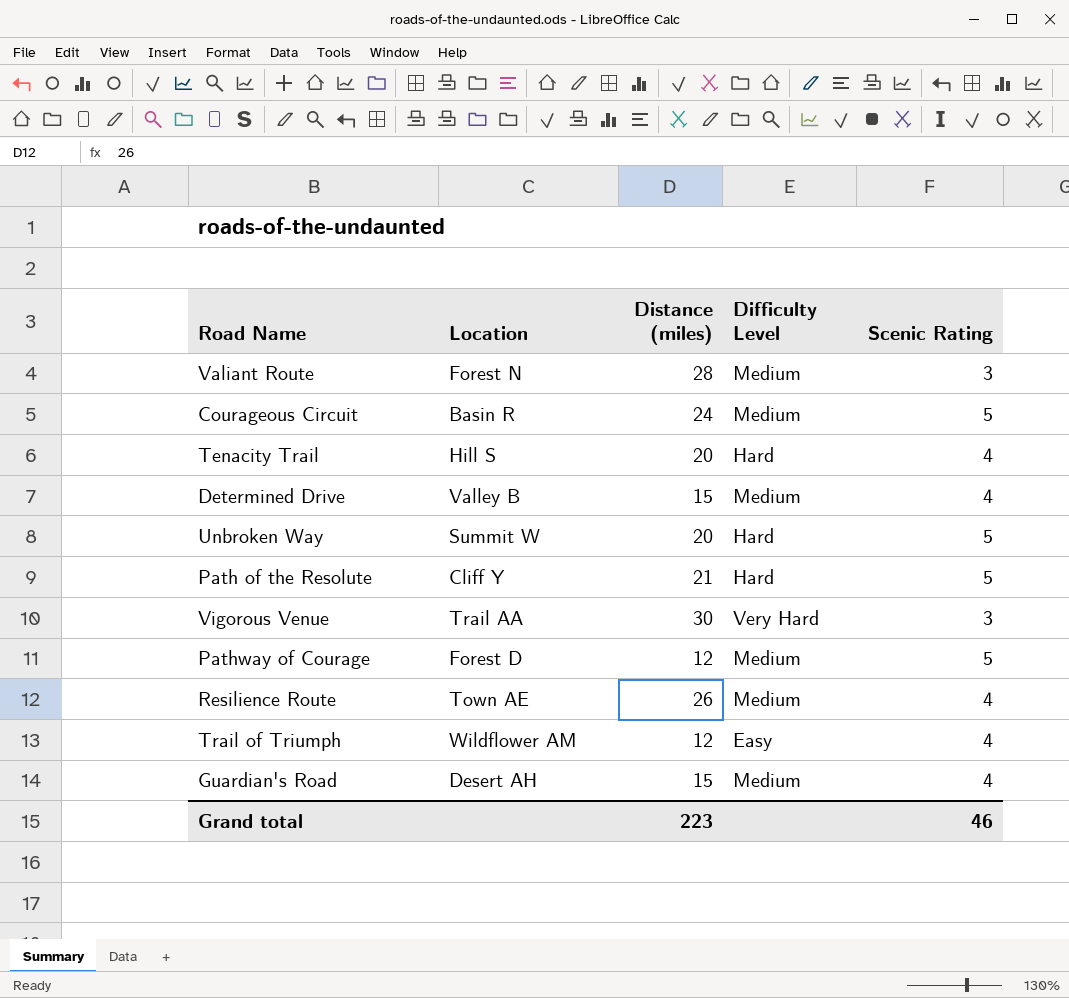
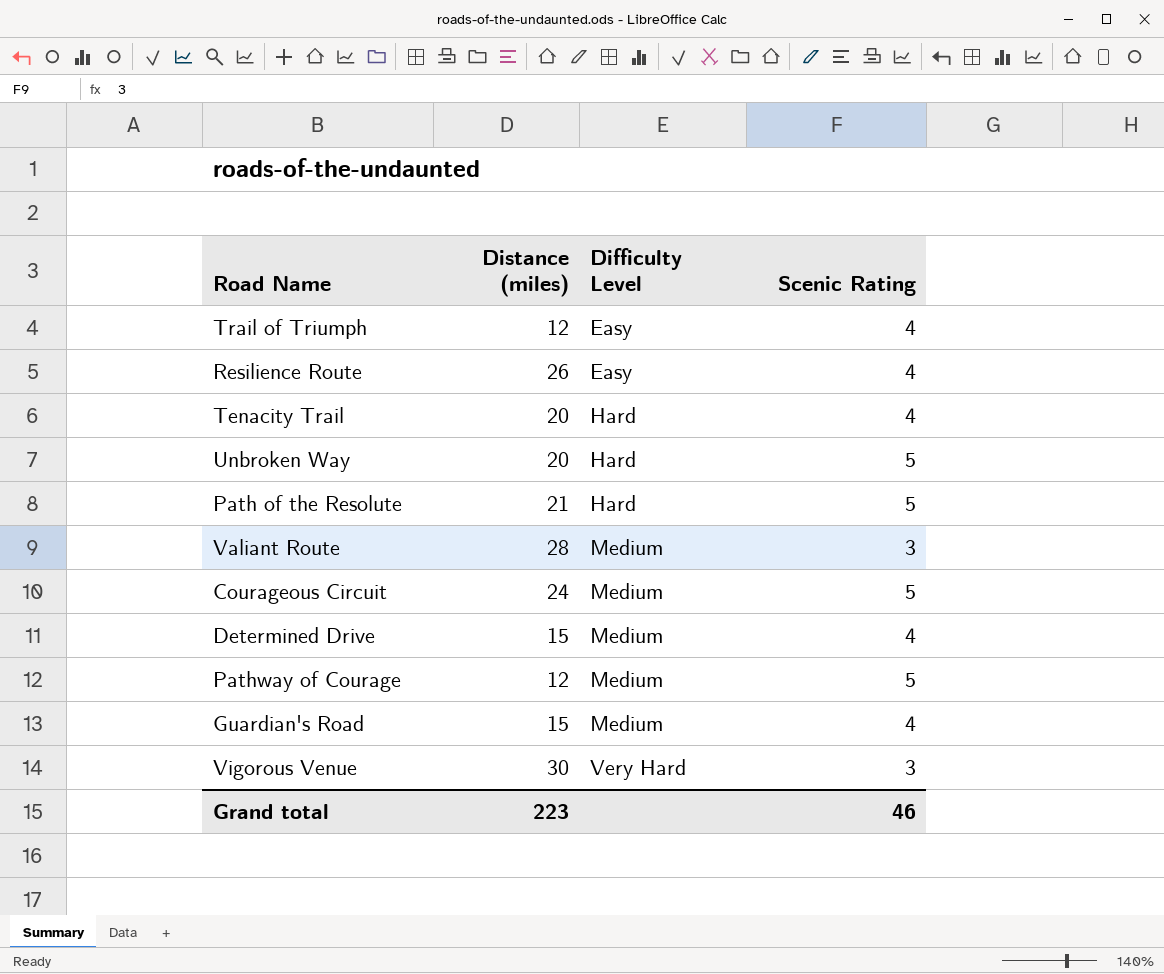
row order: none -> Difficulty Level ascending
column Location | position: 2 -> none
Resilience Route | Difficulty Level: Medium -> Easy

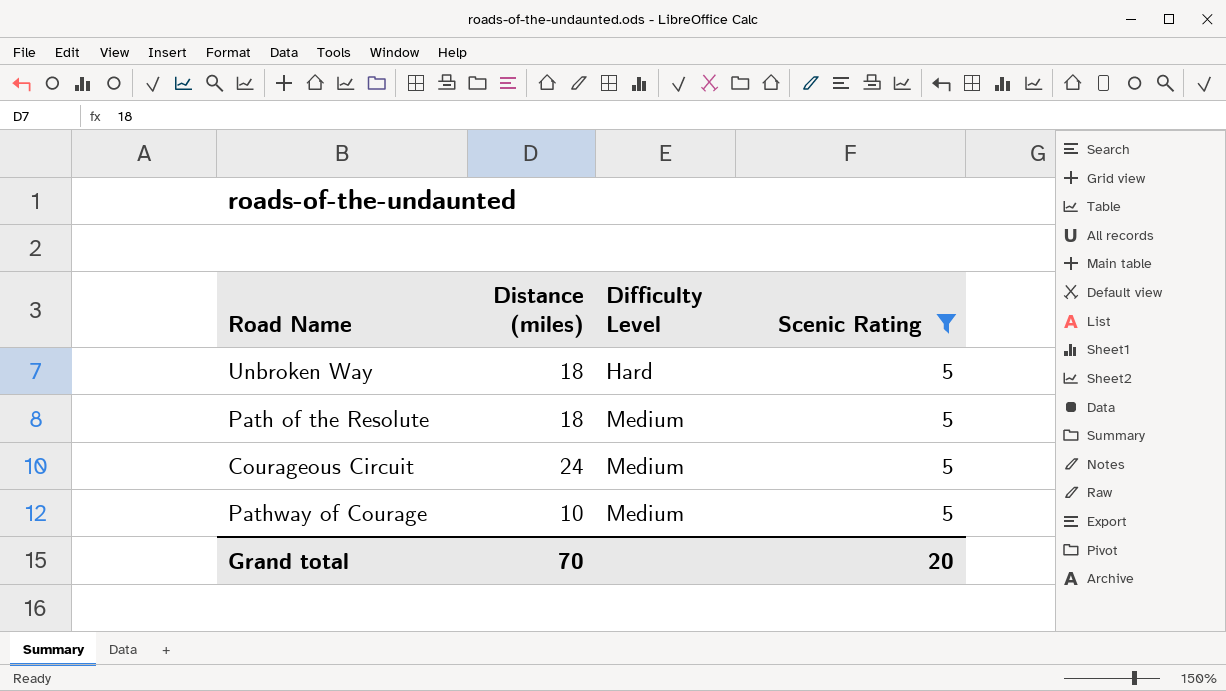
filter: none -> Scenic Rating = 5
Unbroken Way | Distance (miles): 20 -> 18
Path of the Resolute | Distance (miles): 21 -> 18
Path of the Resolute | Difficulty Level: Hard -> Medium
Pathway of Courage | Distance (miles): 12 -> 10
Grand total | Distance (miles): 223 -> 70
Grand total | Scenic Rating: 46 -> 20

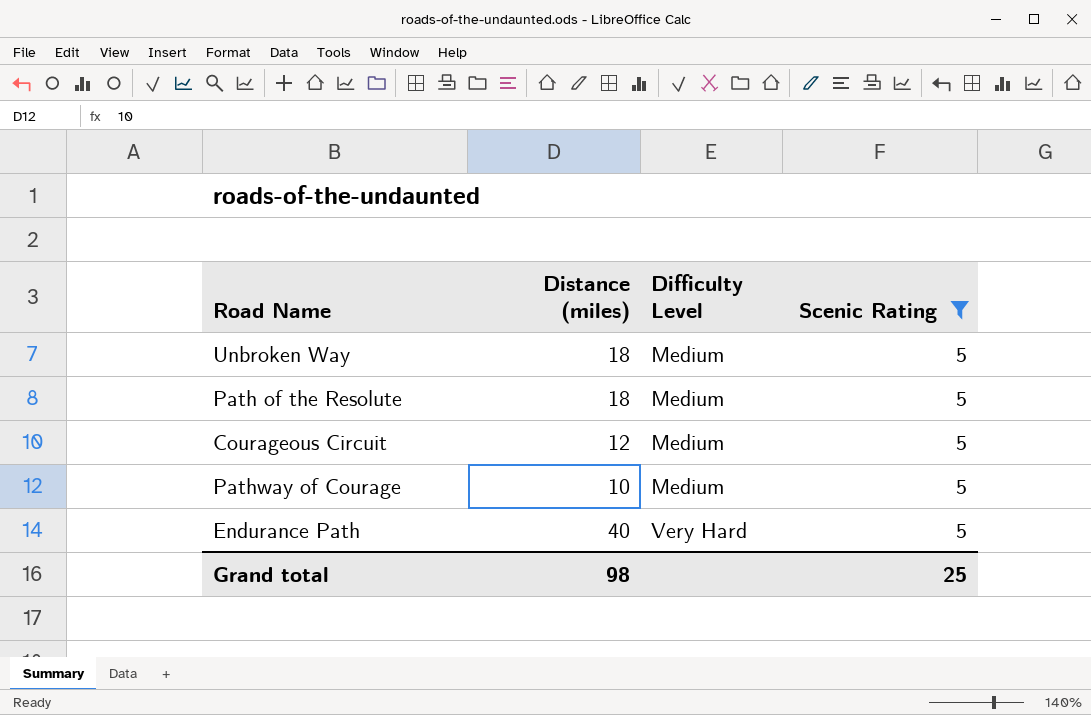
Unbroken Way | Difficulty Level: Hard -> Medium
Courageous Circuit | Distance (miles): 24 -> 12
row Endurance Path: none -> 40 | Very Hard | 5
Grand total | Distance (miles): 70 -> 98
Grand total | Scenic Rating: 20 -> 25

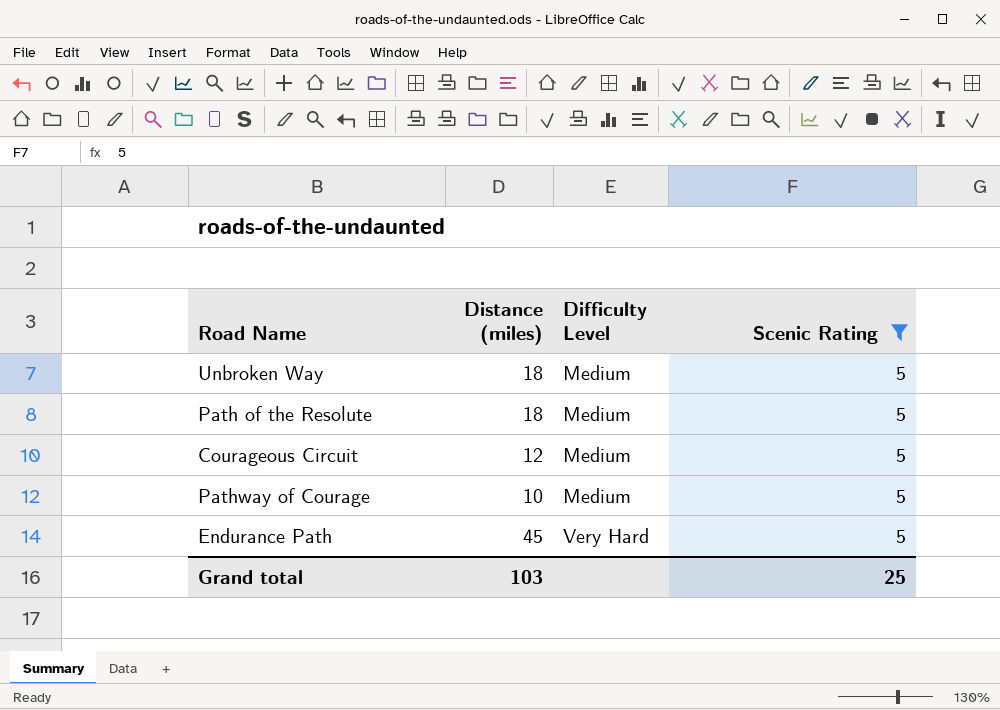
Endurance Path | Distance (miles): 40 -> 45
Grand total | Distance (miles): 98 -> 103

